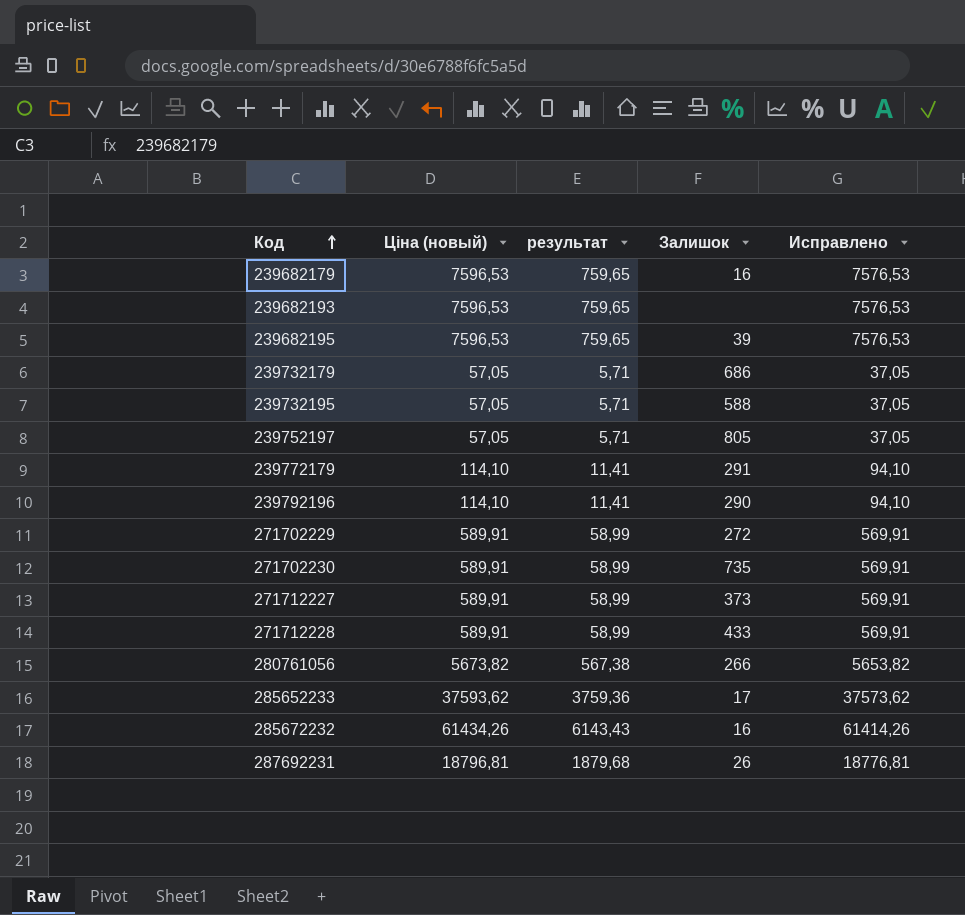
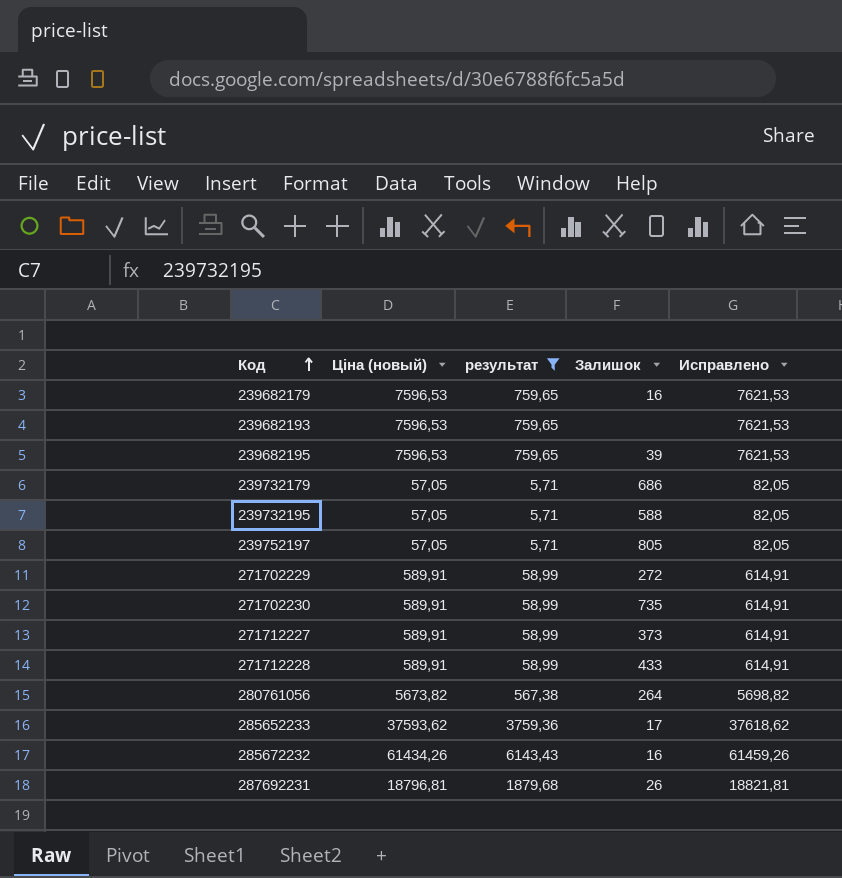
filter: none -> результат != 11,41
column Исправлено | formula: [Ціна (новый)] - 20 -> [Ціна (новый)] + 25
280761056 | Залишок: 266 -> 264

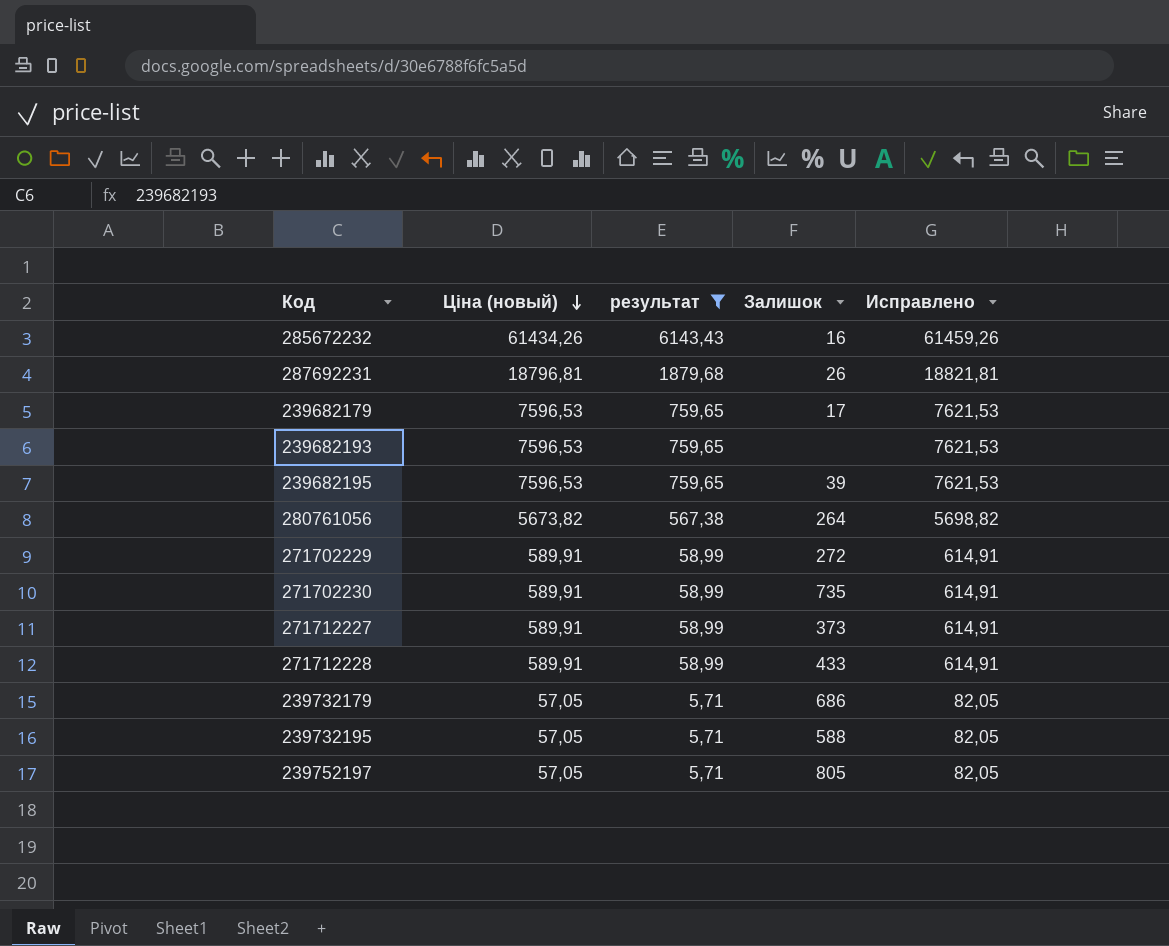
row order: Код ascending -> Ціна (новый) descending
row 285652233: 37593,62 | 3759,36 | 17 | 37618,62 -> none
239682179 | Залишок: 16 -> 17

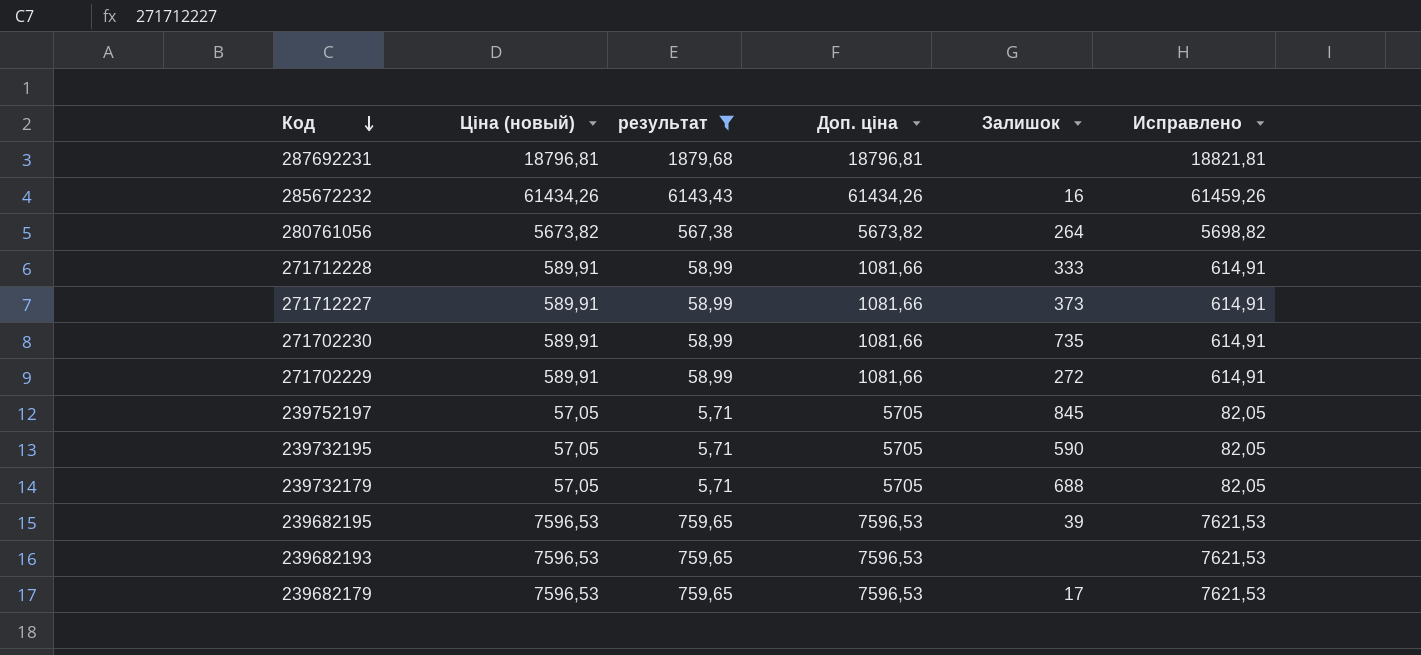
row order: Ціна (новый) descending -> Код descending
column Доп. ціна | position: none -> 4
287692231 | Залишок: 26 -> none
271712228 | Залишок: 433 -> 333
239752197 | Залишок: 805 -> 845
239732195 | Залишок: 588 -> 590
239732179 | Залишок: 686 -> 688

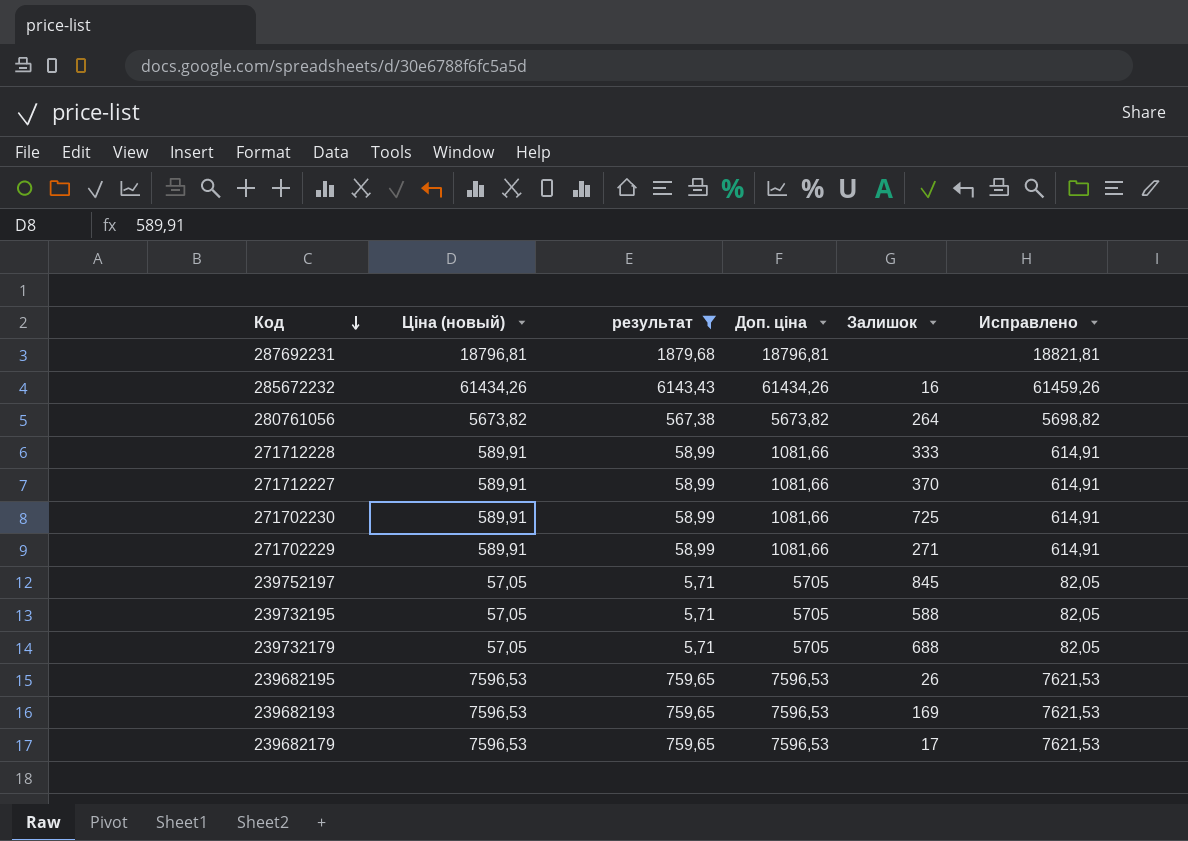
271712227 | Залишок: 373 -> 370
271702230 | Залишок: 735 -> 725
271702229 | Залишок: 272 -> 271
239732195 | Залишок: 590 -> 588
239682195 | Залишок: 39 -> 26
239682193 | Залишок: none -> 169

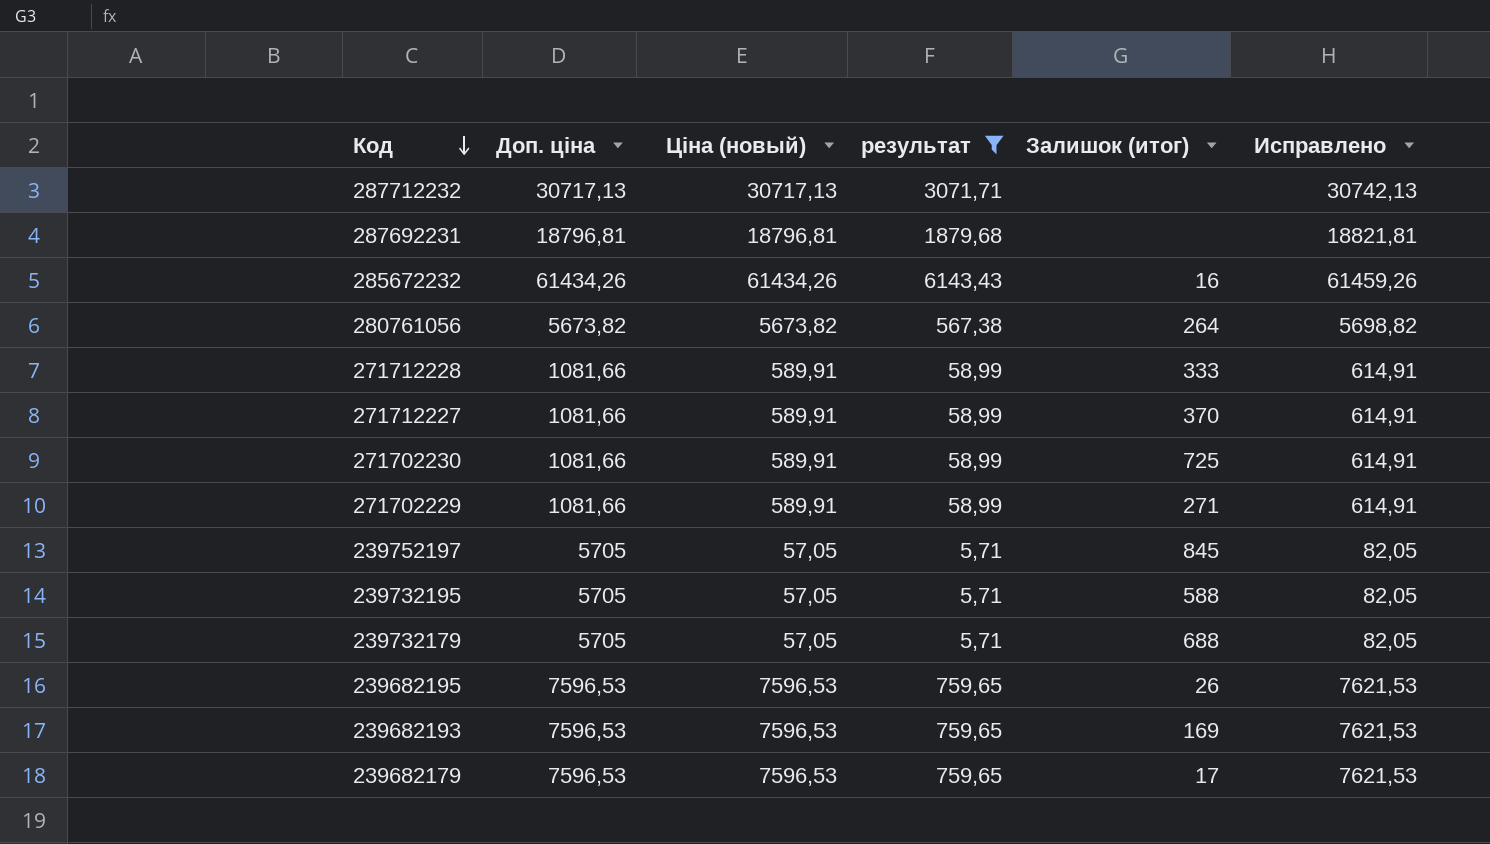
column Доп. ціна | position: 4 -> 2
column name: Залишок -> Залишок (итог)
row 287712232: none -> 30717,13 | 30717,13 | 3071,71 | none | 30742,13

